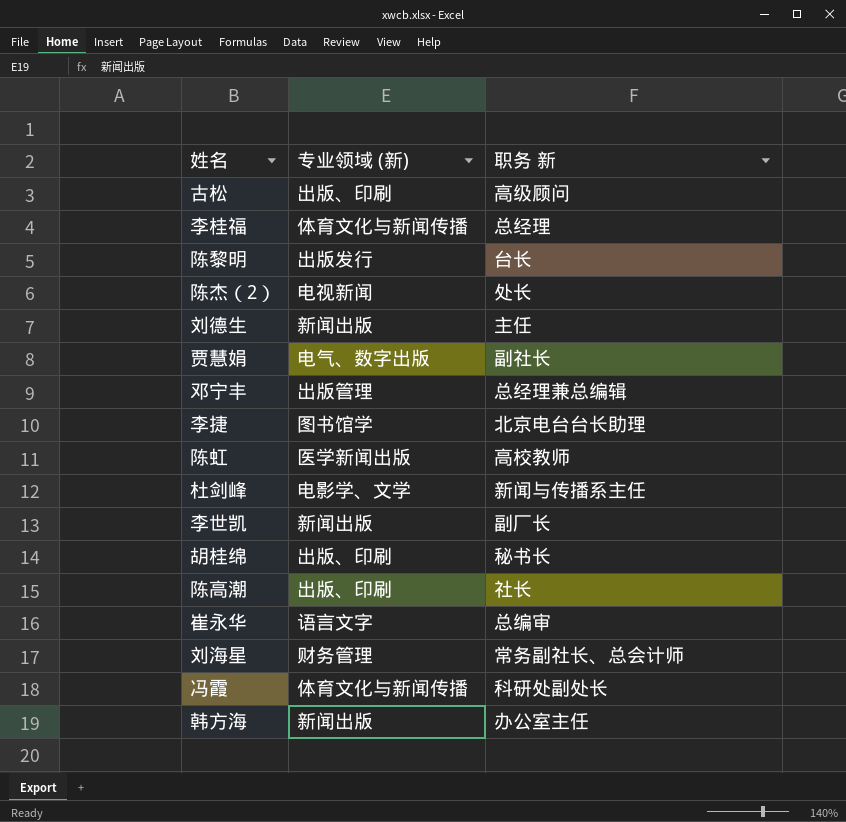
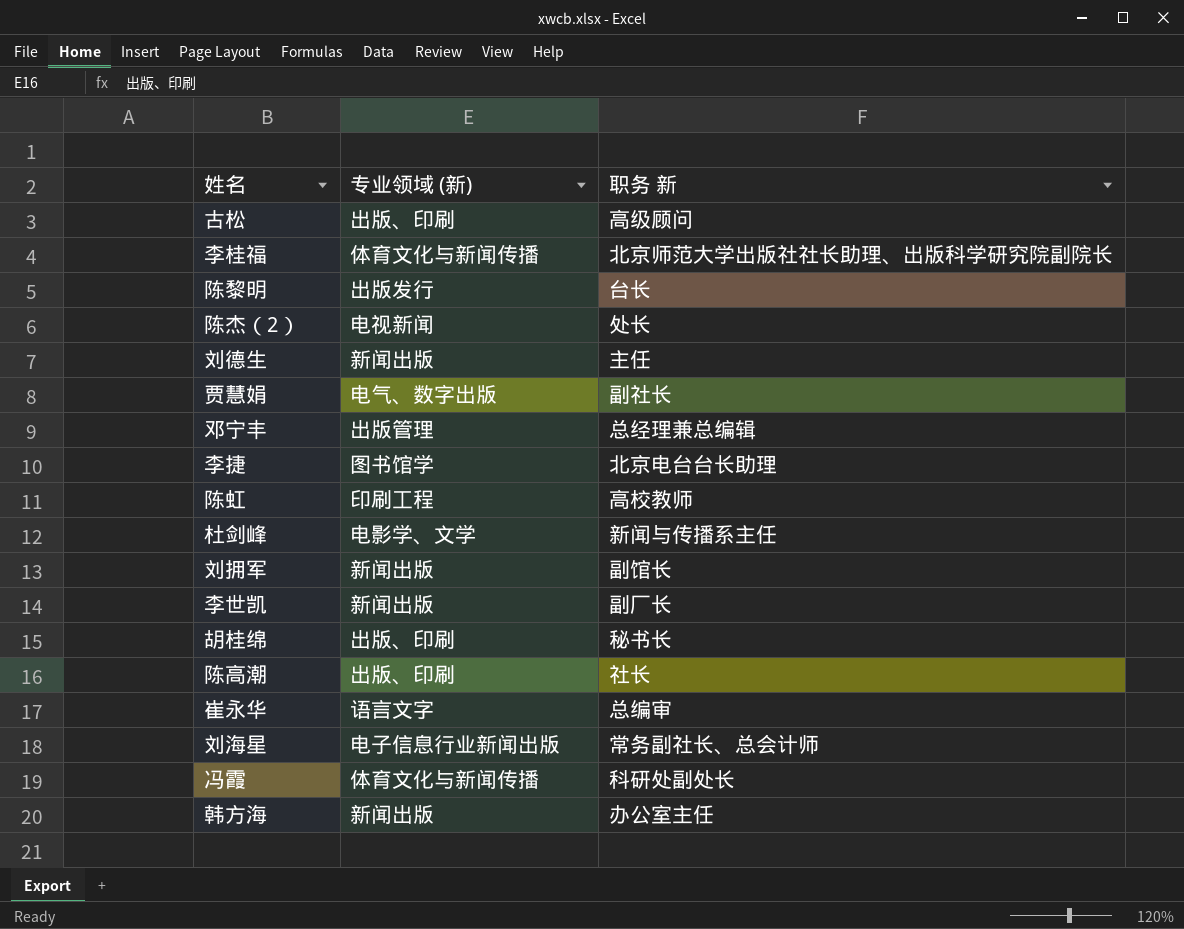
李桂福 | 职务 新: 总经理 -> 北京师范大学出版社社长助理、出版科学研究院副院长
陈虹 | 专业领域 (新): 医学新闻出版 -> 印刷工程
row 刘拥军: none -> 新闻出版 | 副馆长
刘海星 | 专业领域 (新): 财务管理 -> 电子信息行业新闻出版

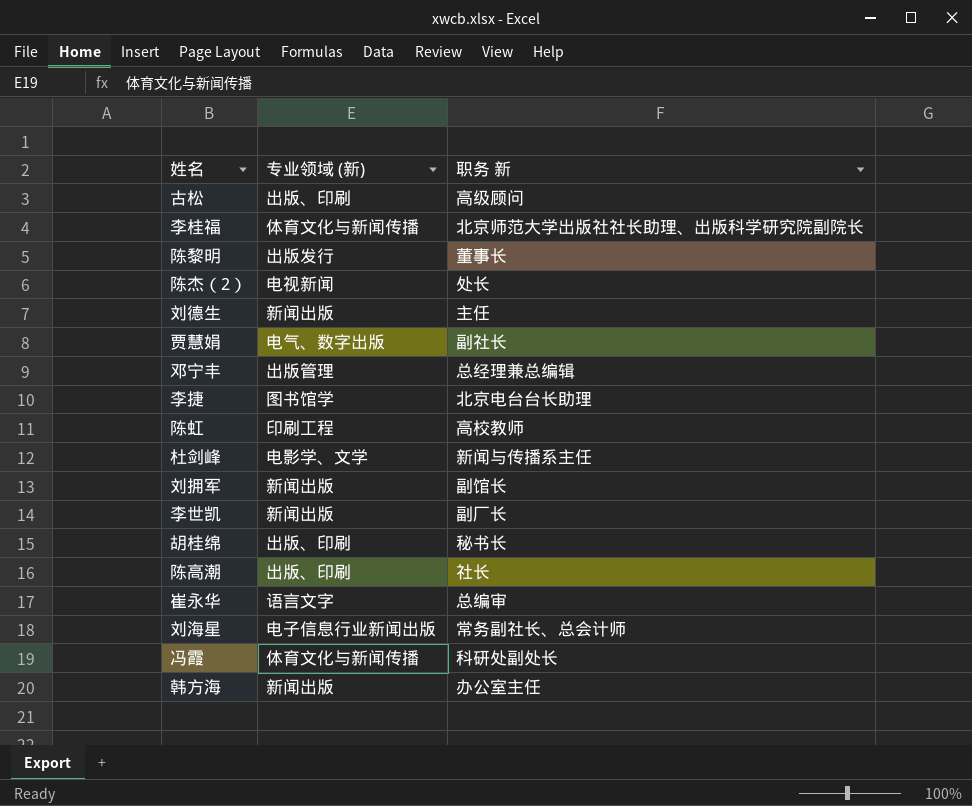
陈黎明 | 职务 新: 台长 -> 董事长

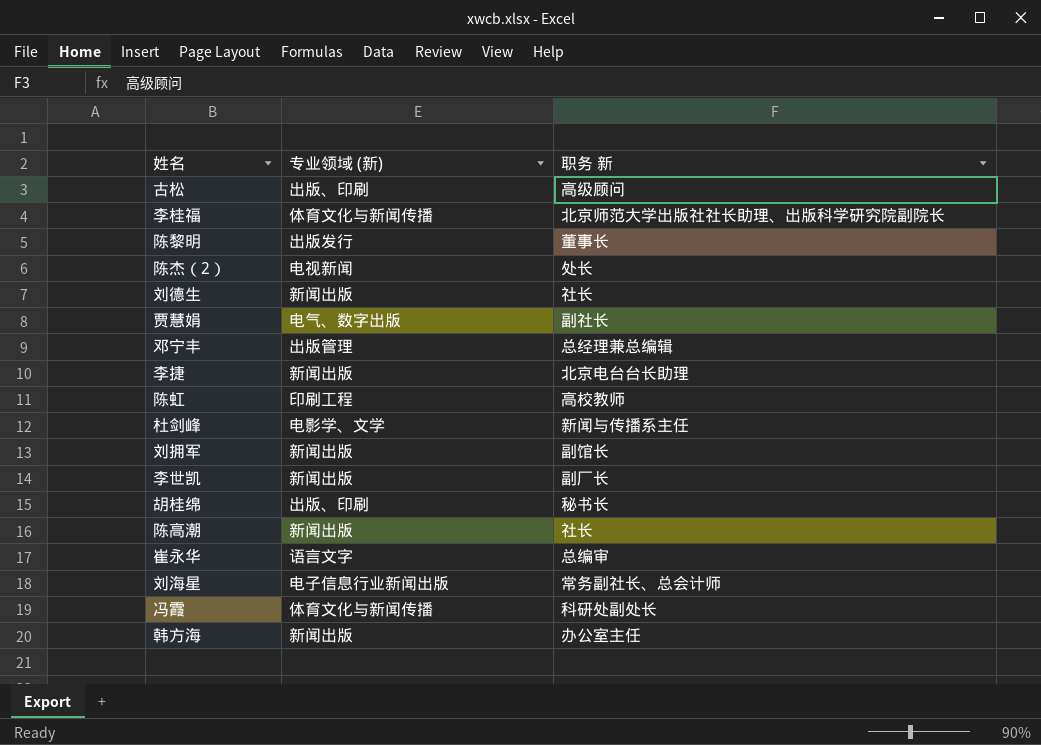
刘德生 | 职务 新: 主任 -> 社长
李捷 | 专业领域 (新): 图书馆学 -> 新闻出版
陈高潮 | 专业领域 (新): 出版、印刷 -> 新闻出版

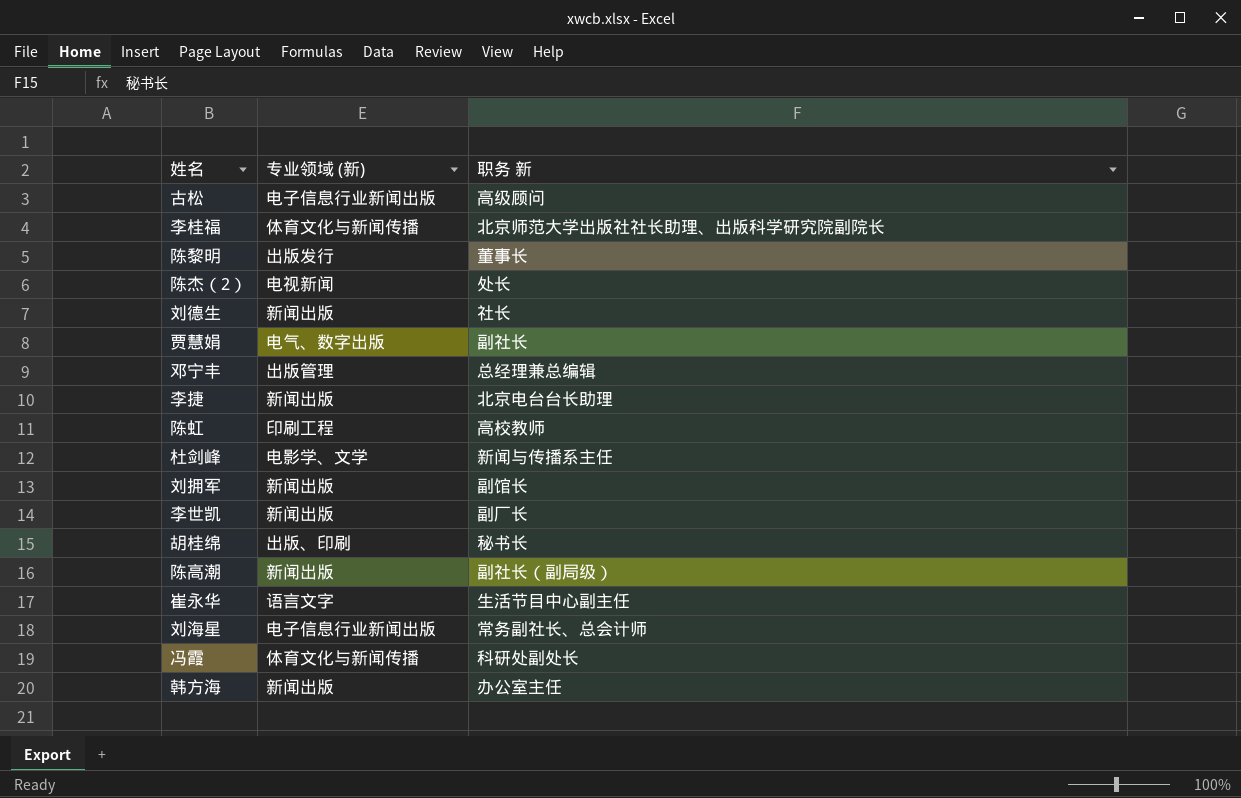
古松 | 专业领域 (新): 出版、印刷 -> 电子信息行业新闻出版
陈高潮 | 职务 新: 社长 -> 副社长（副局级）
崔永华 | 职务 新: 总编审 -> 生活节目中心副主任

